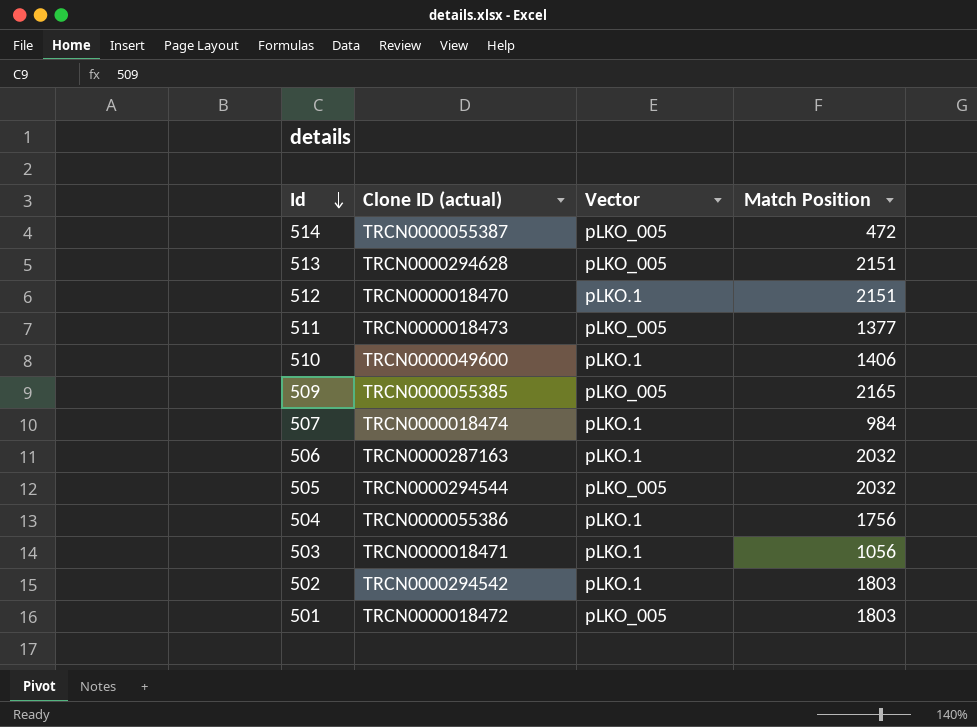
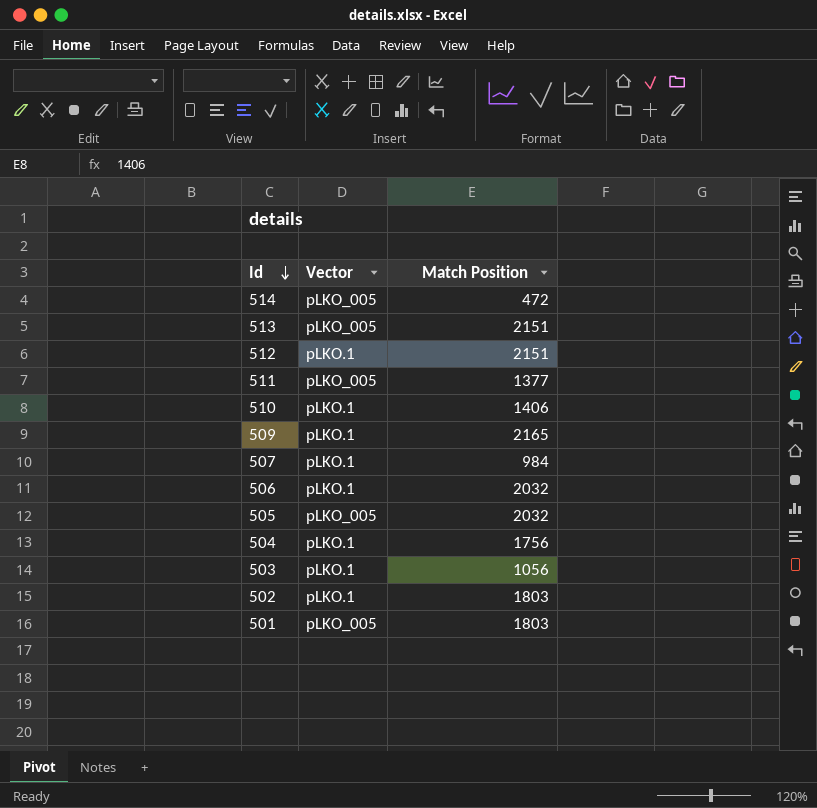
column Clone ID (actual) | position: 2 -> none
509 | Vector: pLKO_005 -> pLKO.1

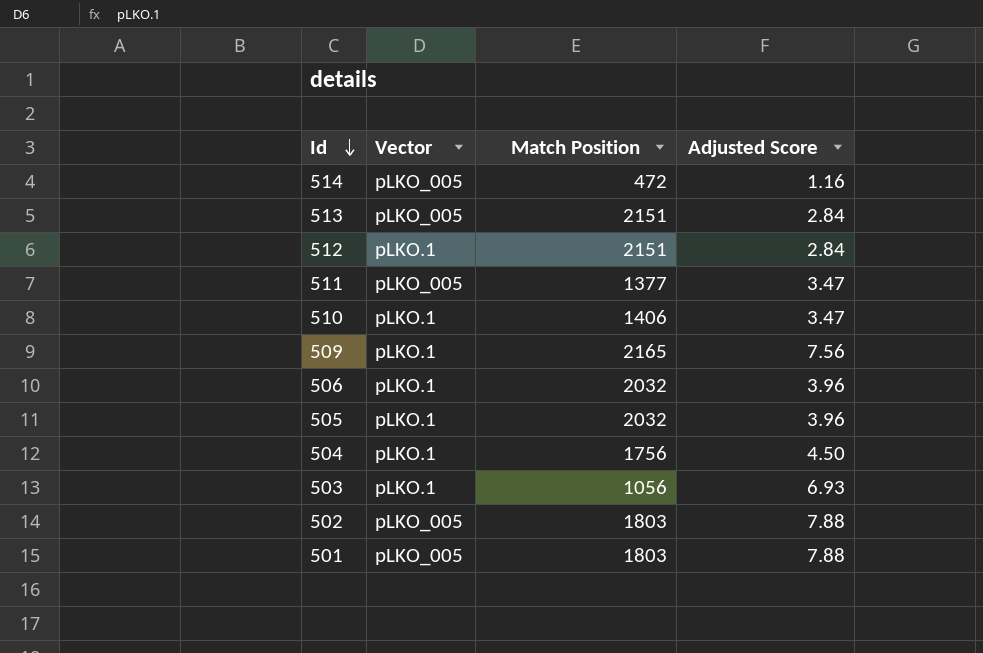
column Adjusted Score | position: none -> 4
row 507: pLKO.1 | 984 -> none
505 | Vector: pLKO_005 -> pLKO.1
502 | Vector: pLKO.1 -> pLKO_005

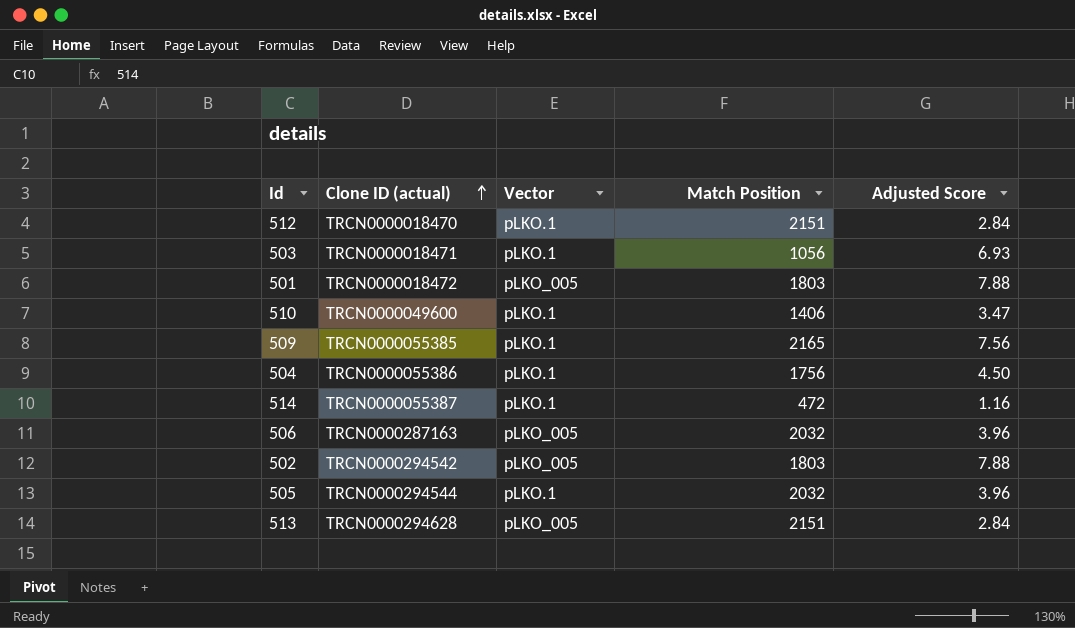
row order: Id descending -> Clone ID (actual) ascending
column Clone ID (actual) | position: none -> 2
row 511: pLKO_005 | 1377 | 3.47 -> none
514 | Vector: pLKO_005 -> pLKO.1
506 | Vector: pLKO.1 -> pLKO_005

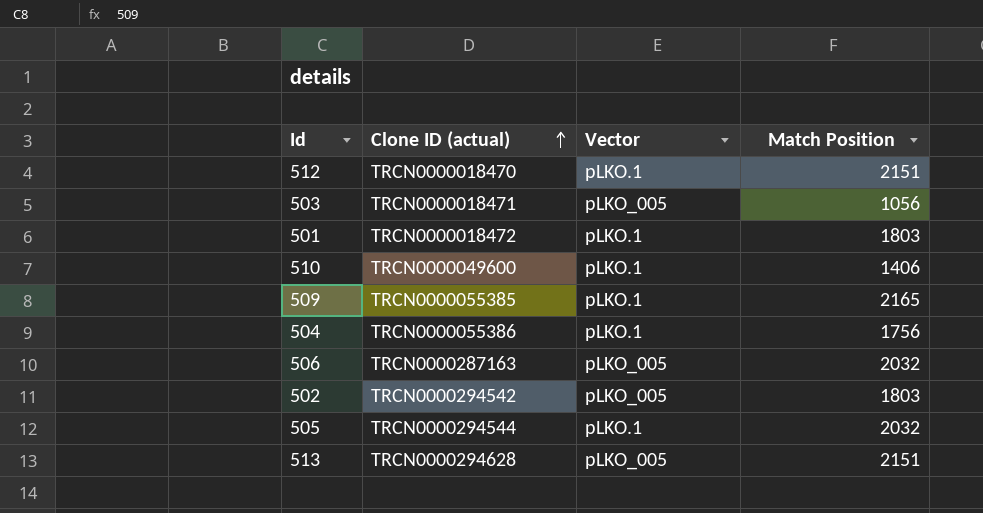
column Adjusted Score | position: 5 -> none
row 514: TRCN0000055387 | pLKO.1 | 472 | 1.16 -> none
503 | Vector: pLKO.1 -> pLKO_005
501 | Vector: pLKO_005 -> pLKO.1

